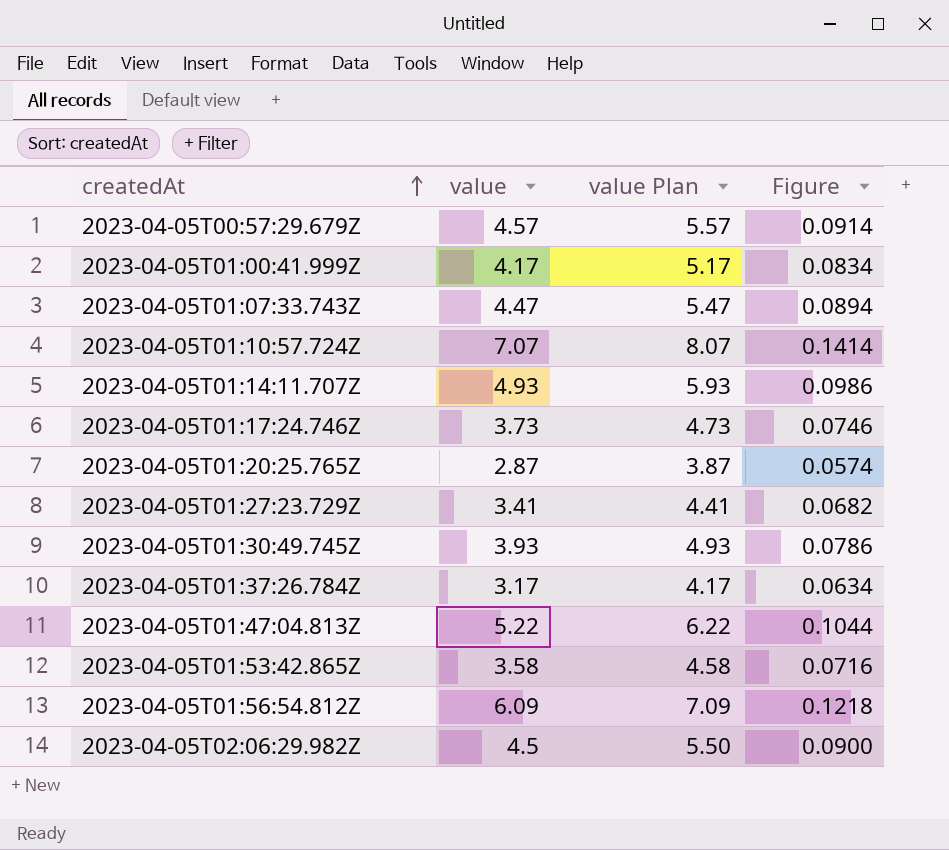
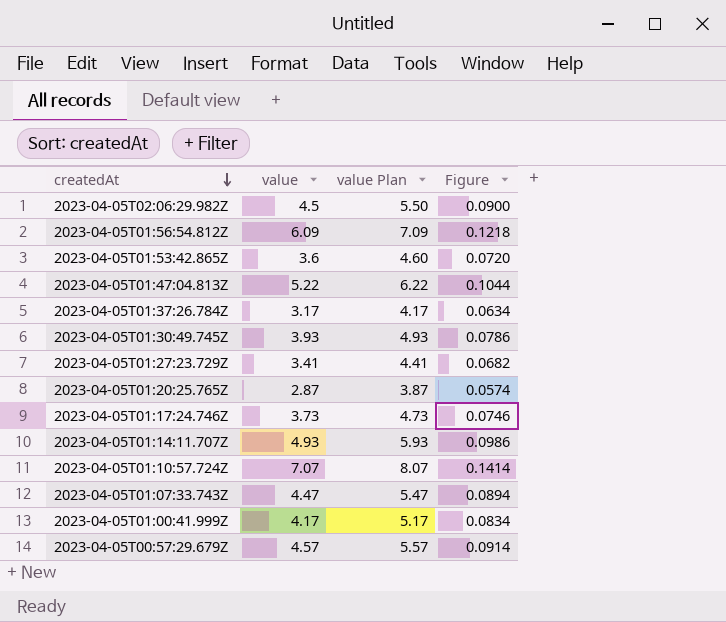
row order: createdAt ascending -> createdAt descending
2023-04-05T01:53:42.865Z | value: 3.58 -> 3.6
2023-04-05T01:53:42.865Z | value Plan: 4.58 -> 4.60
2023-04-05T01:53:42.865Z | Figure: 0.0716 -> 0.0720

